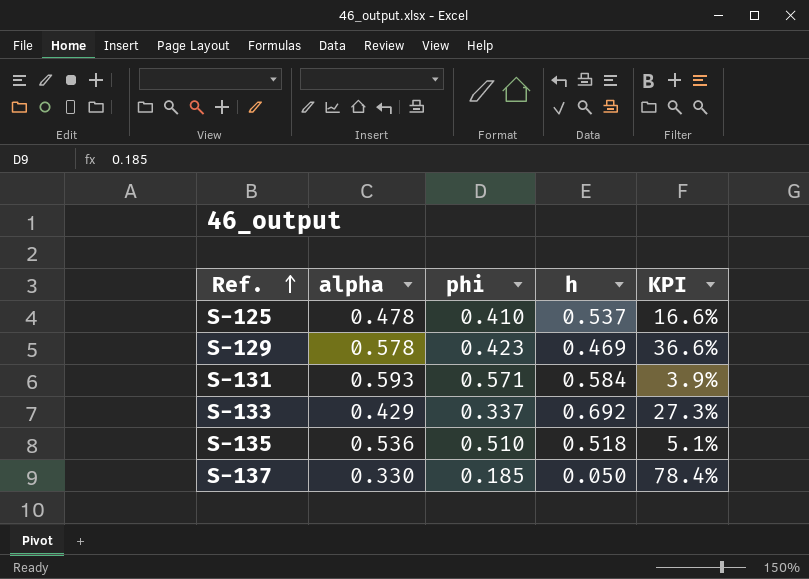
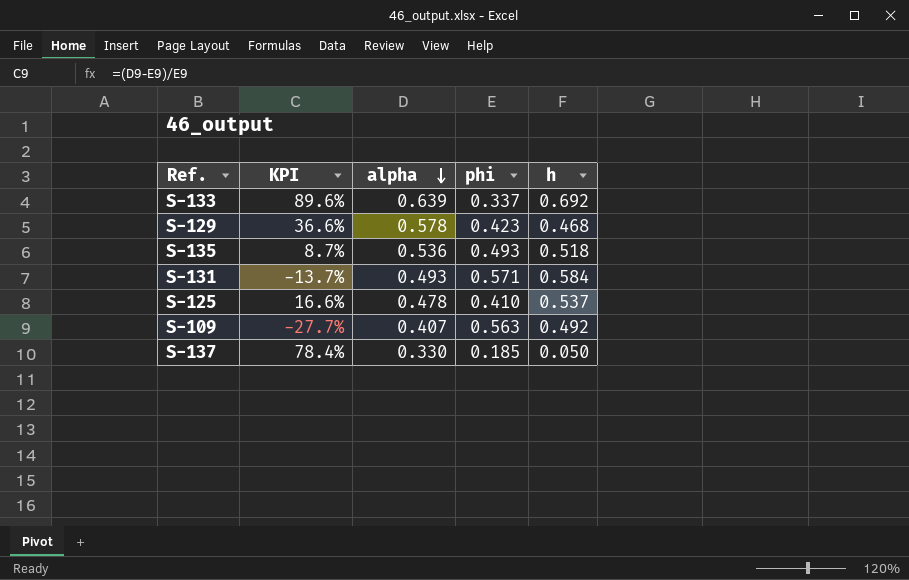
row order: Ref. ascending -> alpha descending
column KPI | position: 5 -> 2
S-133 | KPI: 27.3% -> 89.6%
S-133 | alpha: 0.429 -> 0.639
S-129 | h: 0.469 -> 0.468
S-135 | KPI: 5.1% -> 8.7%
S-135 | phi: 0.510 -> 0.493
S-131 | KPI: 3.9% -> -13.7%
S-131 | alpha: 0.593 -> 0.493
row S-109: none -> -27.7% | 0.407 | 0.563 | 0.492

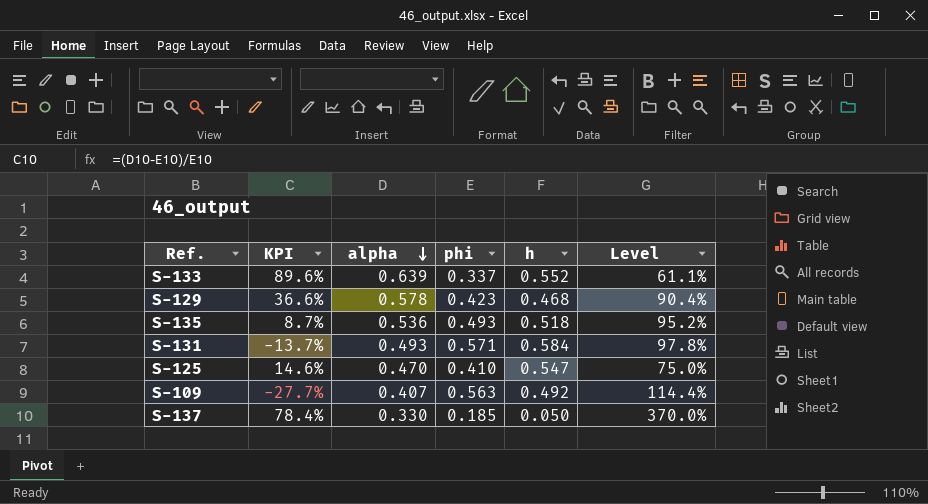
column Level | formula: none -> [phi] / [h]
S-133 | h: 0.692 -> 0.552
S-125 | KPI: 16.6% -> 14.6%
S-125 | alpha: 0.478 -> 0.470
S-125 | h: 0.537 -> 0.547

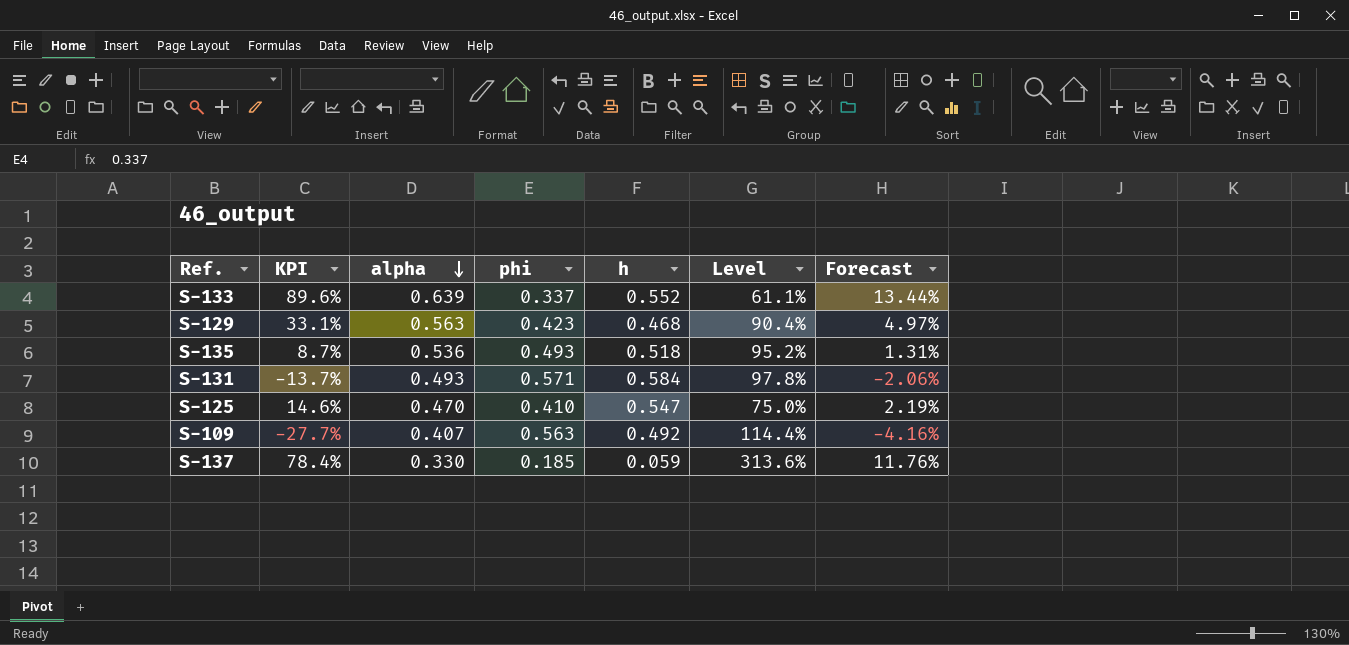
column Forecast | formula: none -> [KPI] * 0.15
S-129 | KPI: 36.6% -> 33.1%
S-129 | alpha: 0.578 -> 0.563
S-137 | h: 0.050 -> 0.059
S-137 | Level: 370.0% -> 313.6%

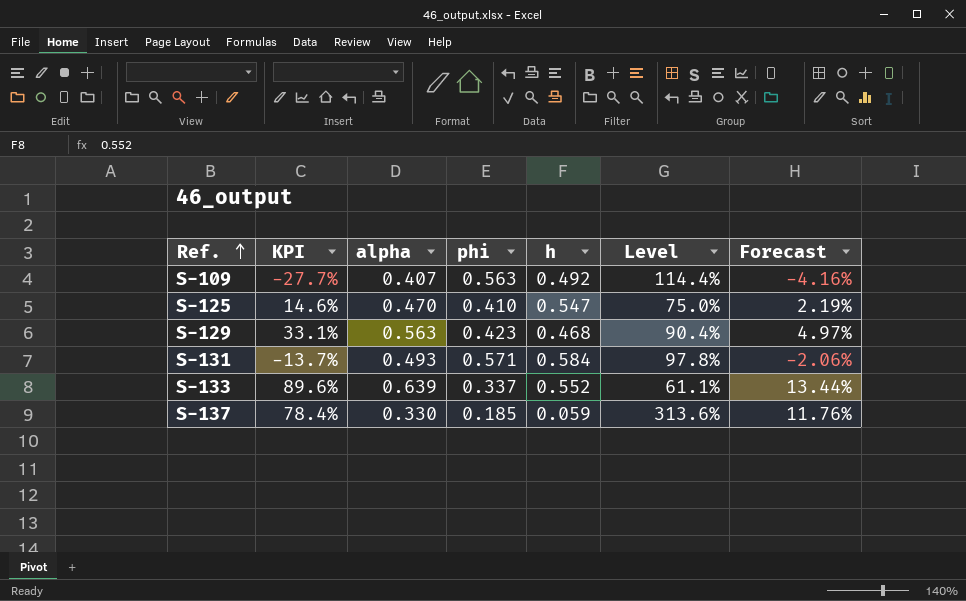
row order: alpha descending -> Ref. ascending
row S-135: 8.7% | 0.536 | 0.493 | 0.518 | 95.2% | 1.31% -> none

